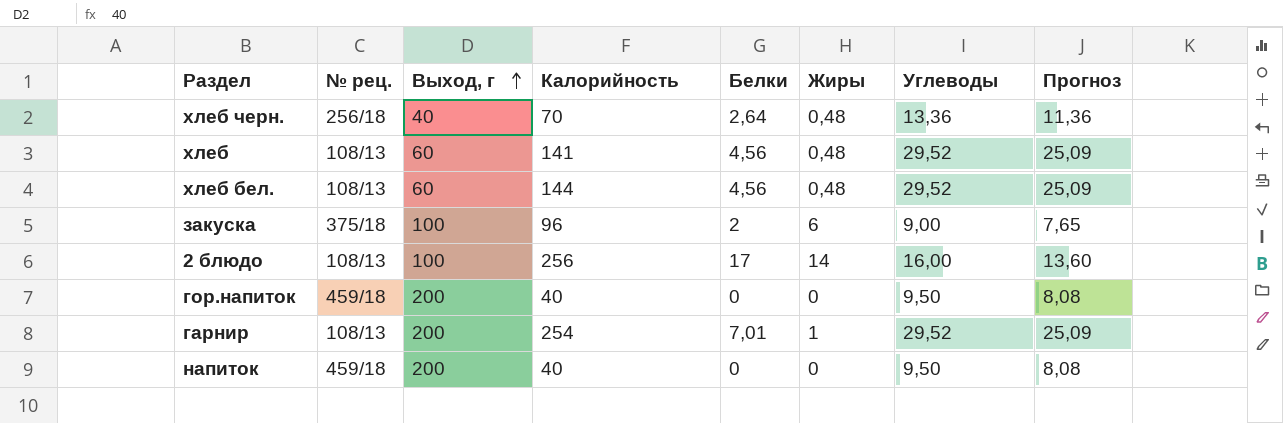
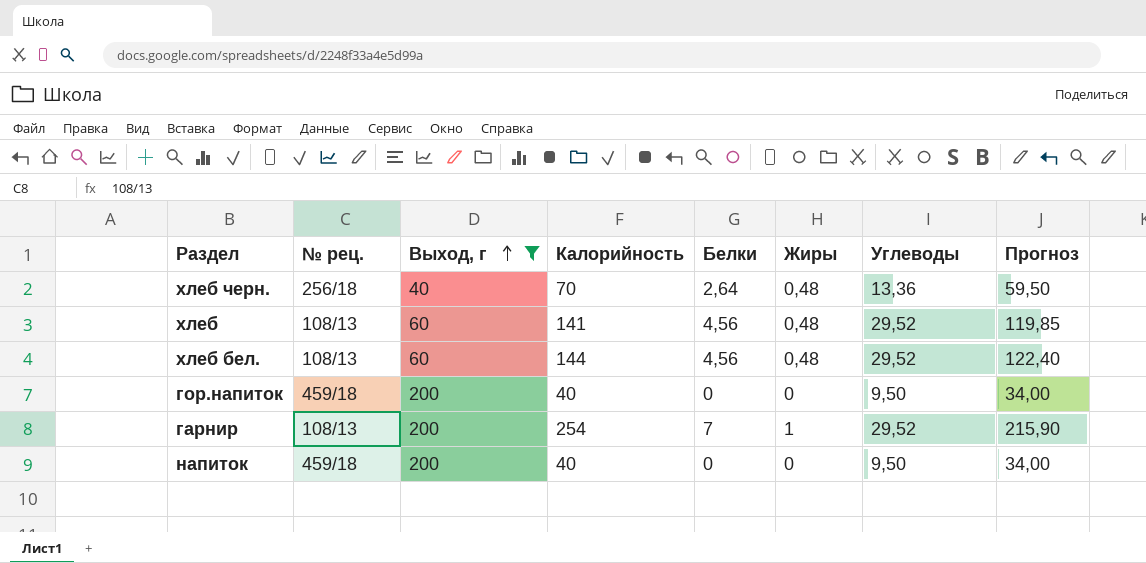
filter: none -> Выход, г != 100
column Прогноз | formula: [Углеводы] * 0,85 -> [Калорийность] * 0,85
гарнир | Белки: 7,01 -> 7

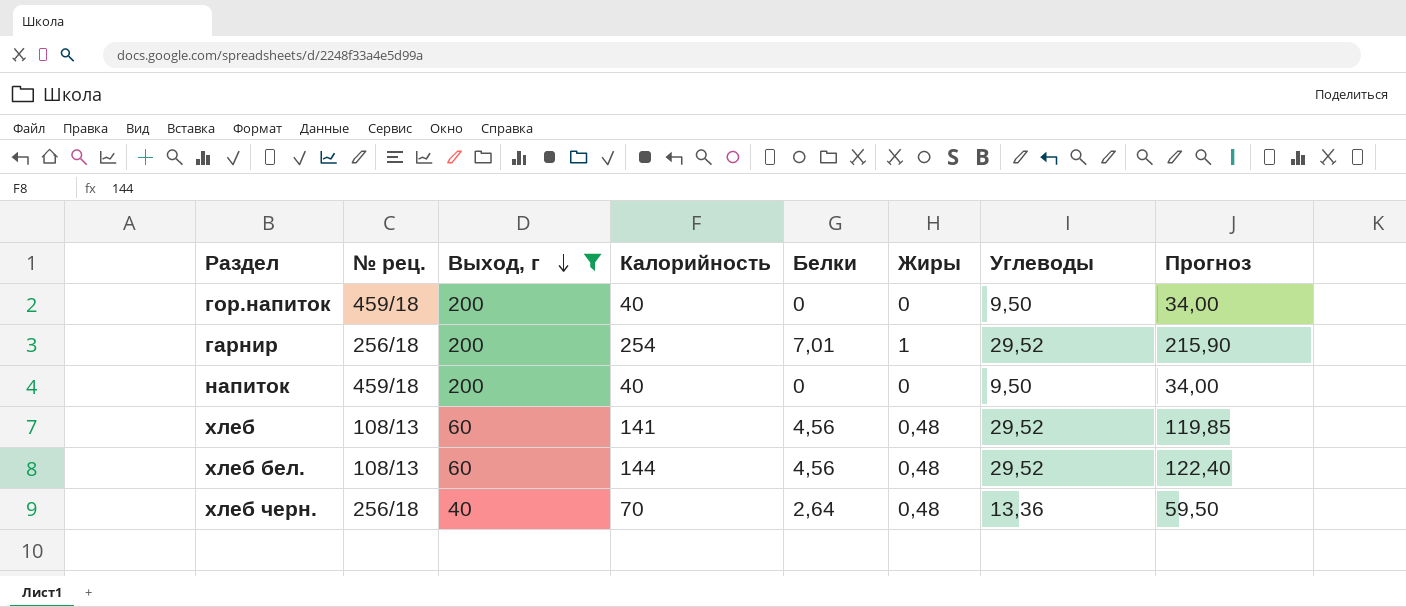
row order: Выход, г ascending -> Выход, г descending
гарнир | № рец.: 108/13 -> 256/18
гарнир | Белки: 7 -> 7,01

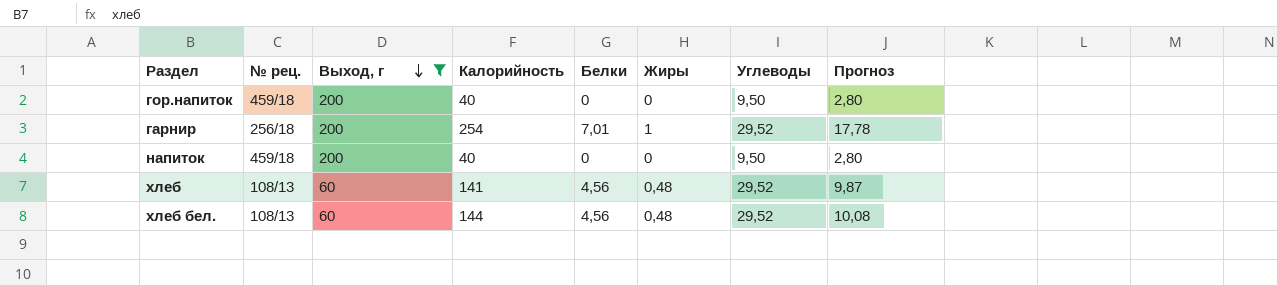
column Прогноз | formula: [Калорийность] * 0,85 -> [Калорийность] * 0,07
row хлеб черн.: 256/18 | 40 | 70 | 2,64 | 0,48 | 13,36 | 59,50 -> none

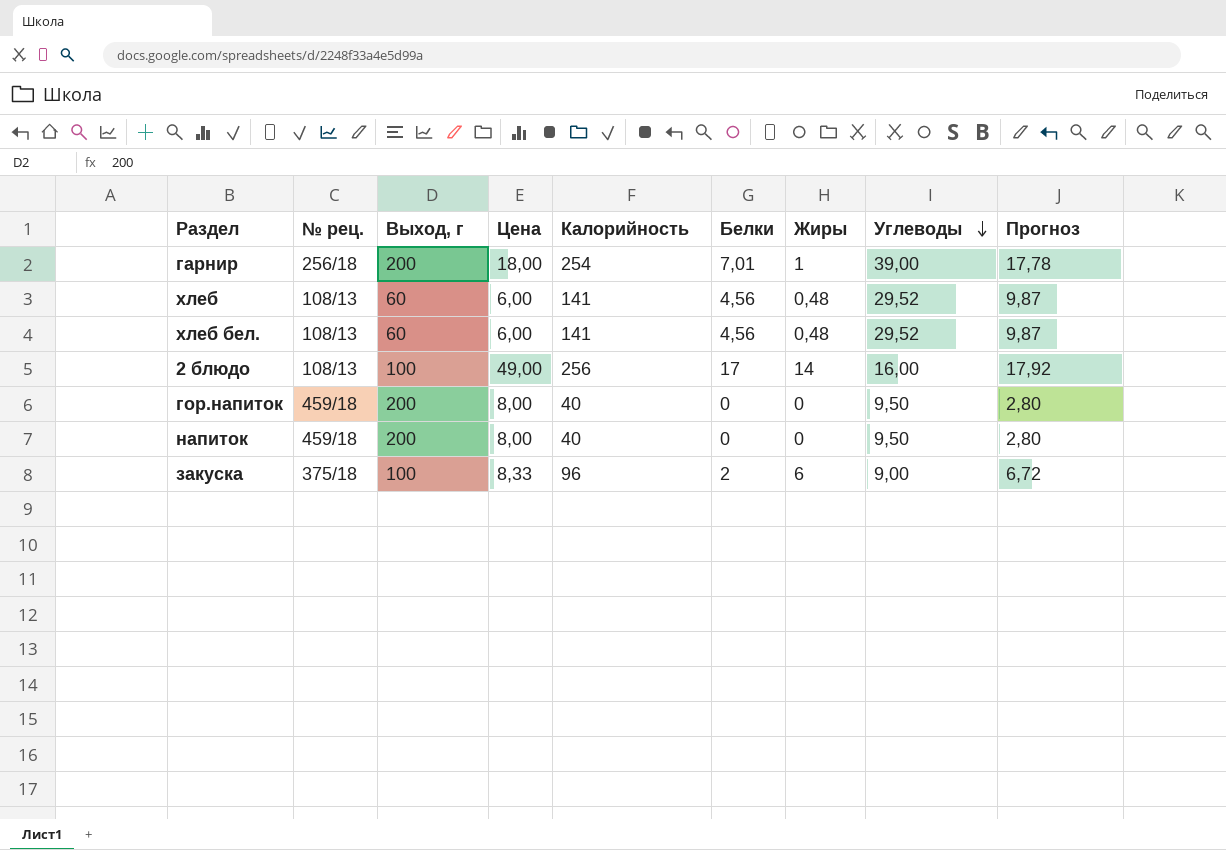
filter: Выход, г != 100 -> none
row order: Выход, г descending -> Углеводы descending
column Цена | position: none -> 4
гарнир | Углеводы: 29,52 -> 39,00
хлеб бел. | Калорийность: 144 -> 141
хлеб бел. | Прогноз: 10,08 -> 9,87

